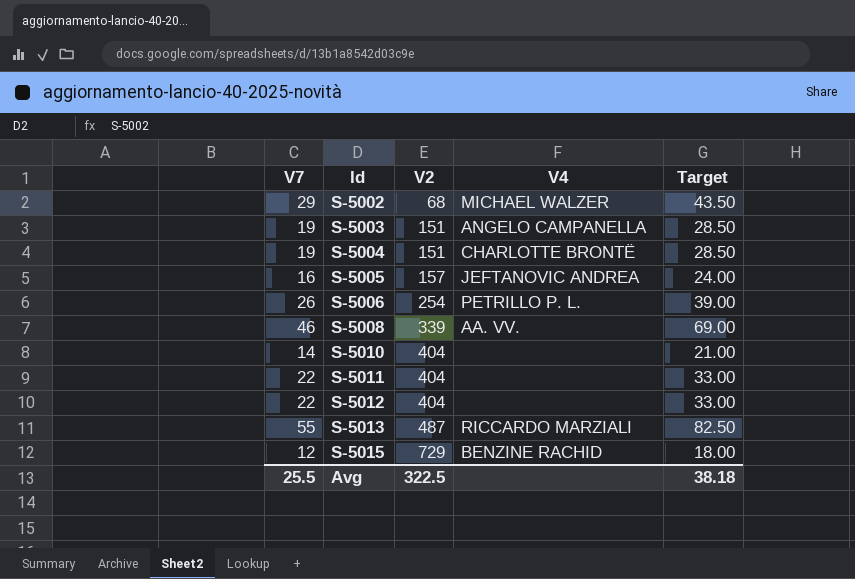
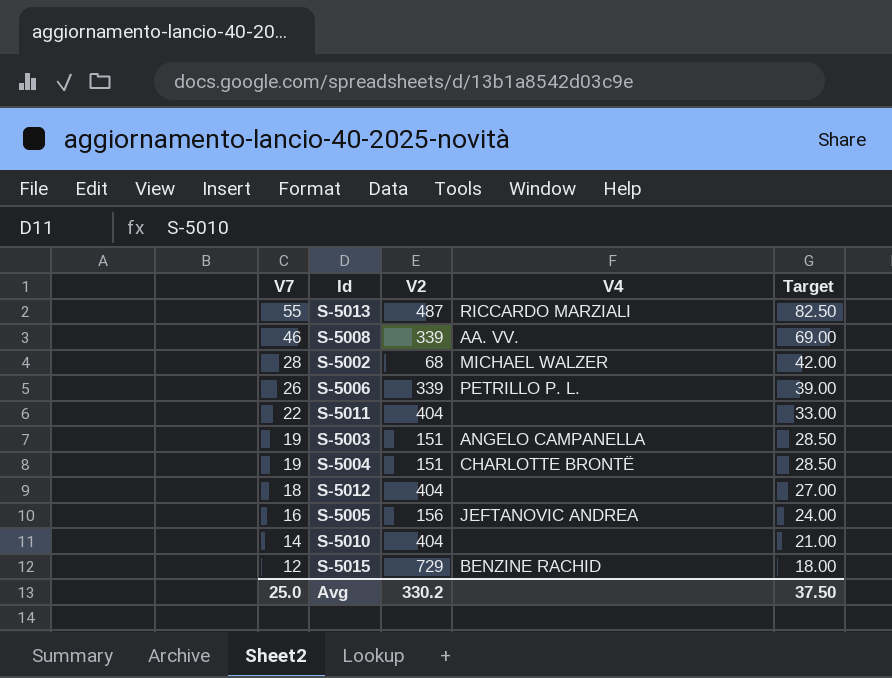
row order: Id ascending -> V7 descending
S-5002 | V7: 29 -> 28
S-5002 | Target: 43.50 -> 42.00
S-5006 | V2: 254 -> 339
S-5012 | V7: 22 -> 18
S-5012 | Target: 33.00 -> 27.00
S-5005 | V2: 157 -> 156
Avg | V7: 25.5 -> 25.0
Avg | V2: 322.5 -> 330.2
Avg | Target: 38.18 -> 37.50

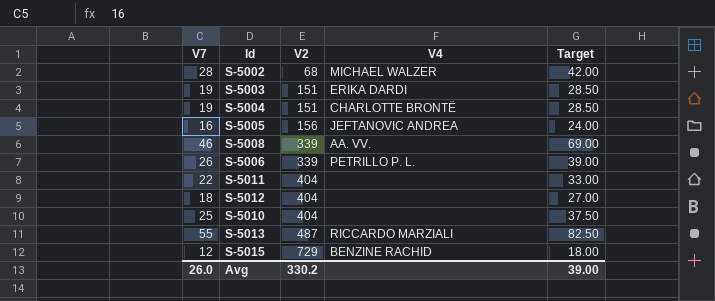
row order: V7 descending -> V2 ascending
S-5003 | V4: ANGELO CAMPANELLA -> ERIKA DARDI
S-5010 | V7: 14 -> 25
S-5010 | Target: 21.00 -> 37.50
Avg | V7: 25.0 -> 26.0
Avg | Target: 37.50 -> 39.00

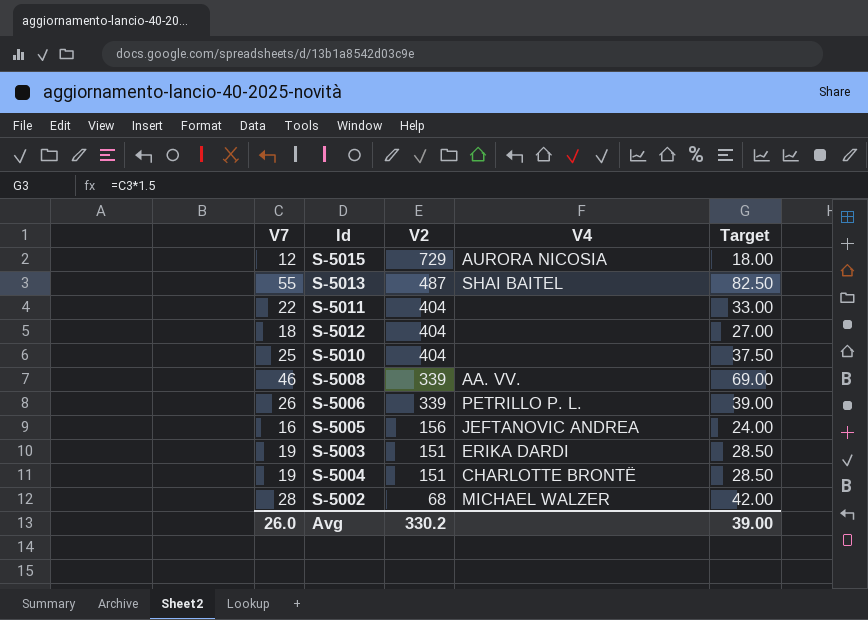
row order: V2 ascending -> V2 descending
S-5015 | V4: BENZINE RACHID -> AURORA NICOSIA
S-5013 | V4: RICCARDO MARZIALI -> SHAI BAITEL

